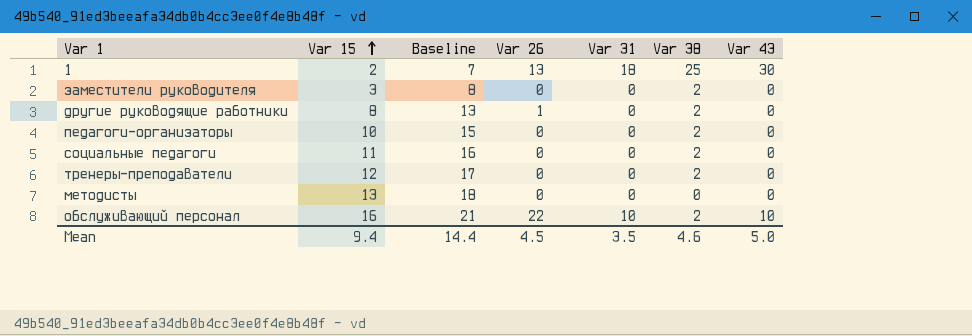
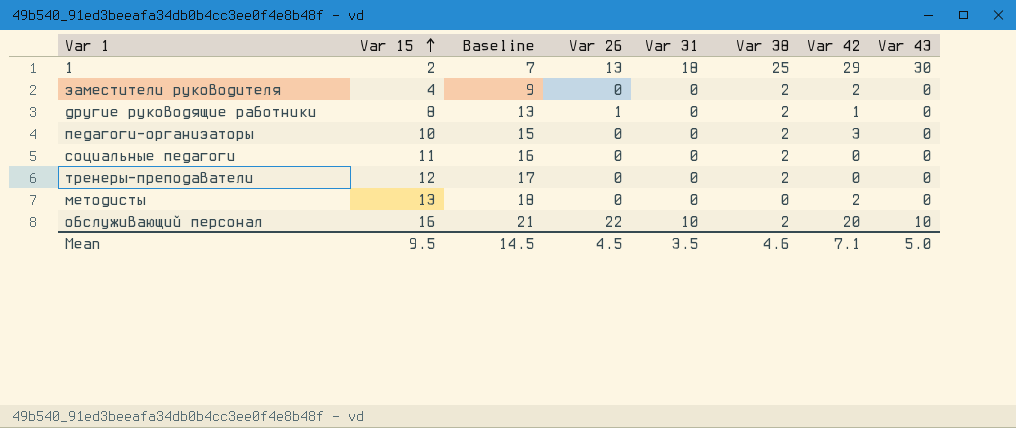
column Var 42 | position: none -> 7
заместители руководителя | Var 15: 3 -> 4
заместители руководителя | Baseline: 8 -> 9
Mean | Var 15: 9.4 -> 9.5
Mean | Baseline: 14.4 -> 14.5

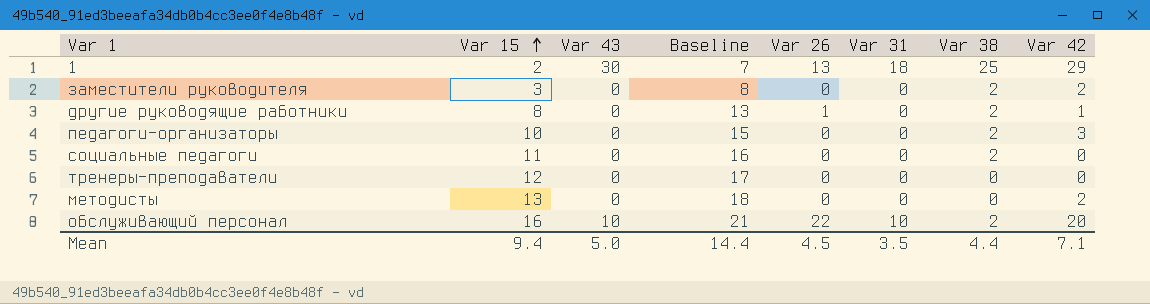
column Var 43 | position: 8 -> 3
заместители руководителя | Var 15: 4 -> 3
заместители руководителя | Baseline: 9 -> 8
тренеры-преподаватели | Var 38: 2 -> 0
Mean | Var 15: 9.5 -> 9.4
Mean | Baseline: 14.5 -> 14.4
Mean | Var 38: 4.6 -> 4.4

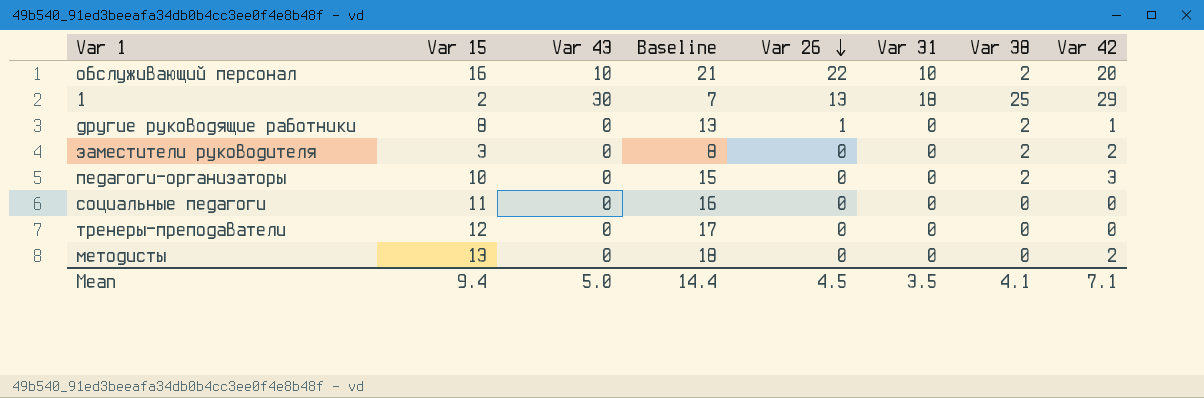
row order: Var 15 ascending -> Var 26 descending
социальные педагоги | Var 38: 2 -> 0
Mean | Var 38: 4.4 -> 4.1

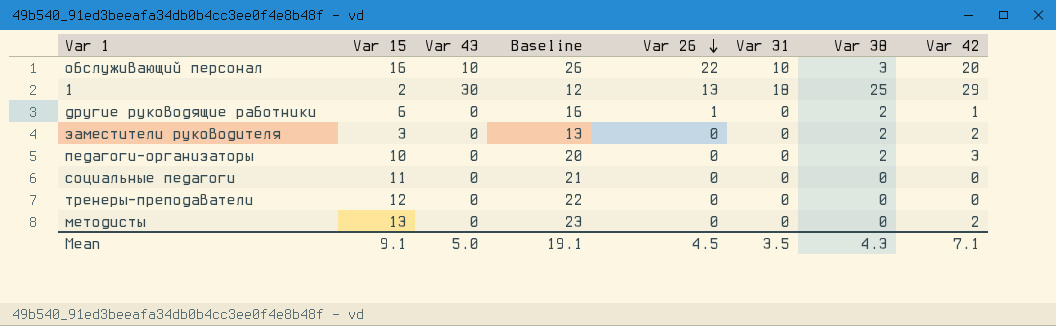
column Baseline | formula: [Var 15] + 5 -> [Var 15] + 10
обслуживающий персонал | Var 38: 2 -> 3
другие руководящие работники | Var 15: 8 -> 6
Mean | Var 15: 9.4 -> 9.1
Mean | Baseline: 14.4 -> 19.1
Mean | Var 38: 4.1 -> 4.3

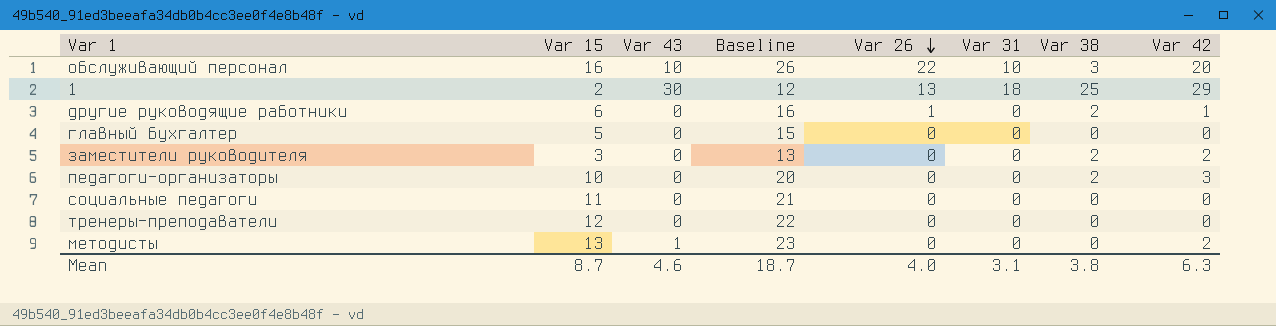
row главный бухгалтер: none -> 5 | 0 | 15 | 0 | 0 | 0 | 0
методисты | Var 43: 0 -> 1
Mean | Var 15: 9.1 -> 8.7
Mean | Var 43: 5.0 -> 4.6
Mean | Baseline: 19.1 -> 18.7
Mean | Var 26: 4.5 -> 4.0
Mean | Var 31: 3.5 -> 3.1
Mean | Var 38: 4.3 -> 3.8
Mean | Var 42: 7.1 -> 6.3

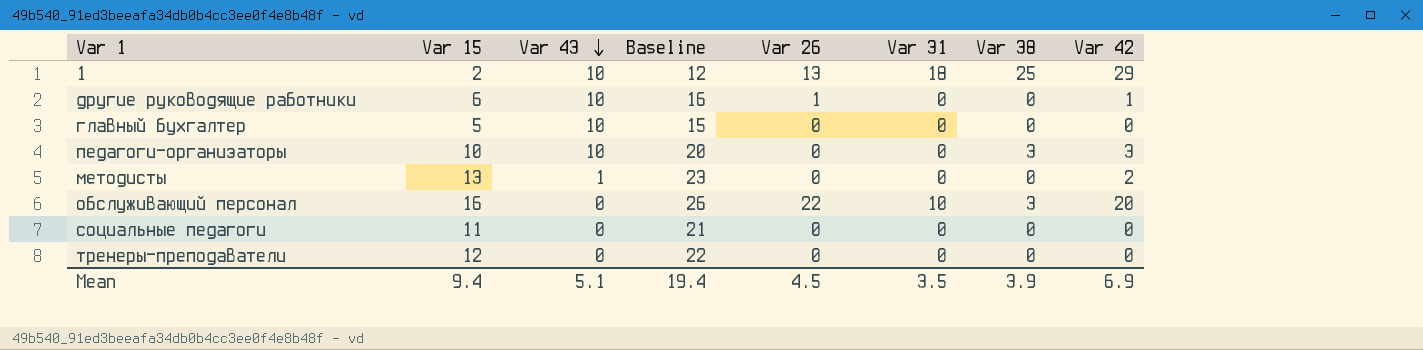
row order: Var 26 descending -> Var 43 descending
row заместители руководителя: 3 | 0 | 13 | 0 | 0 | 2 | 2 -> none
1 | Var 43: 30 -> 10
другие руководящие работники | Var 43: 0 -> 10
другие руководящие работники | Var 38: 2 -> 0
главный бухгалтер | Var 43: 0 -> 10
педагоги-организаторы | Var 43: 0 -> 10
педагоги-организаторы | Var 38: 2 -> 3
обслуживающий персонал | Var 43: 10 -> 0
Mean | Var 15: 8.7 -> 9.4
Mean | Var 43: 4.6 -> 5.1
Mean | Baseline: 18.7 -> 19.4
Mean | Var 26: 4.0 -> 4.5
Mean | Var 31: 3.1 -> 3.5
Mean | Var 38: 3.8 -> 3.9
Mean | Var 42: 6.3 -> 6.9

